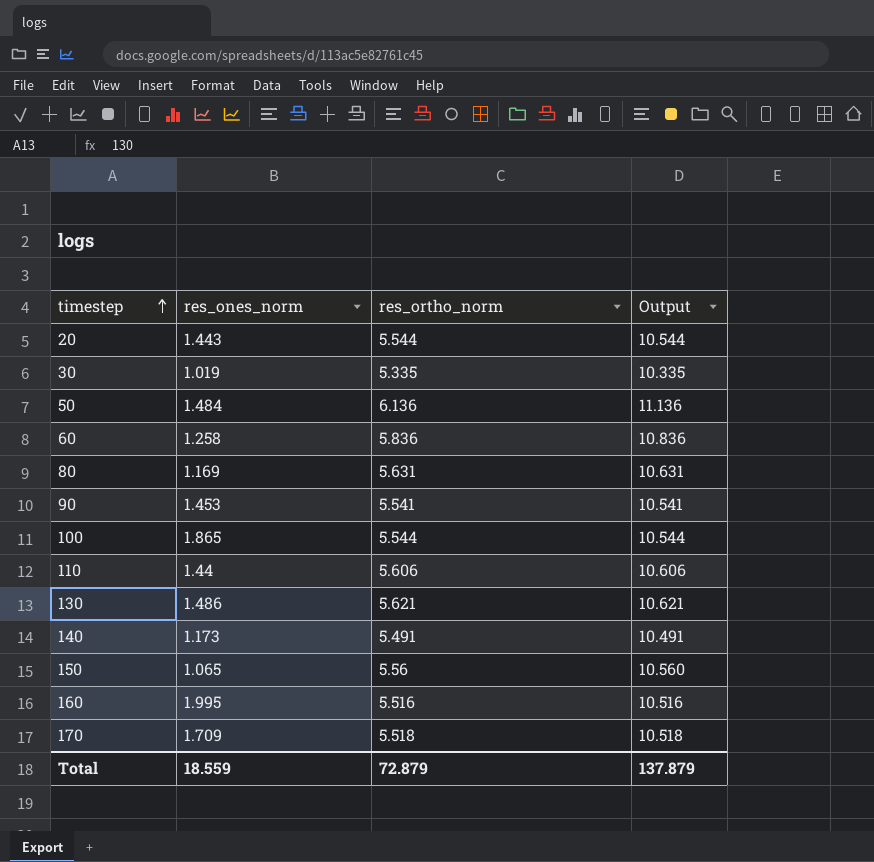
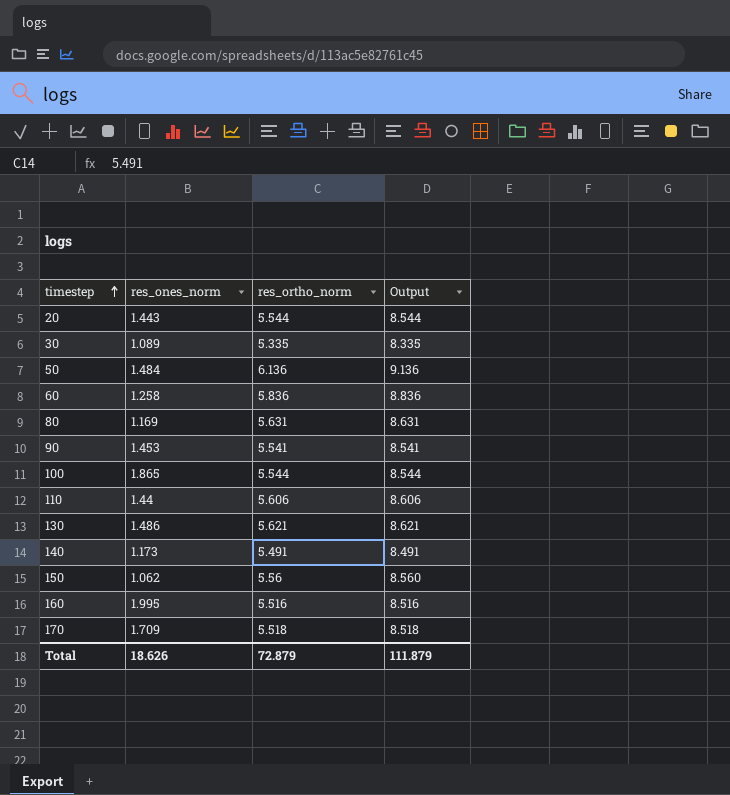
column Output | formula: [res_ortho_norm] + 5 -> [res_ortho_norm] + 3
30 | res_ones_norm: 1.019 -> 1.089
150 | res_ones_norm: 1.065 -> 1.062
Total | res_ones_norm: 18.559 -> 18.626
Total | Output: 137.879 -> 111.879

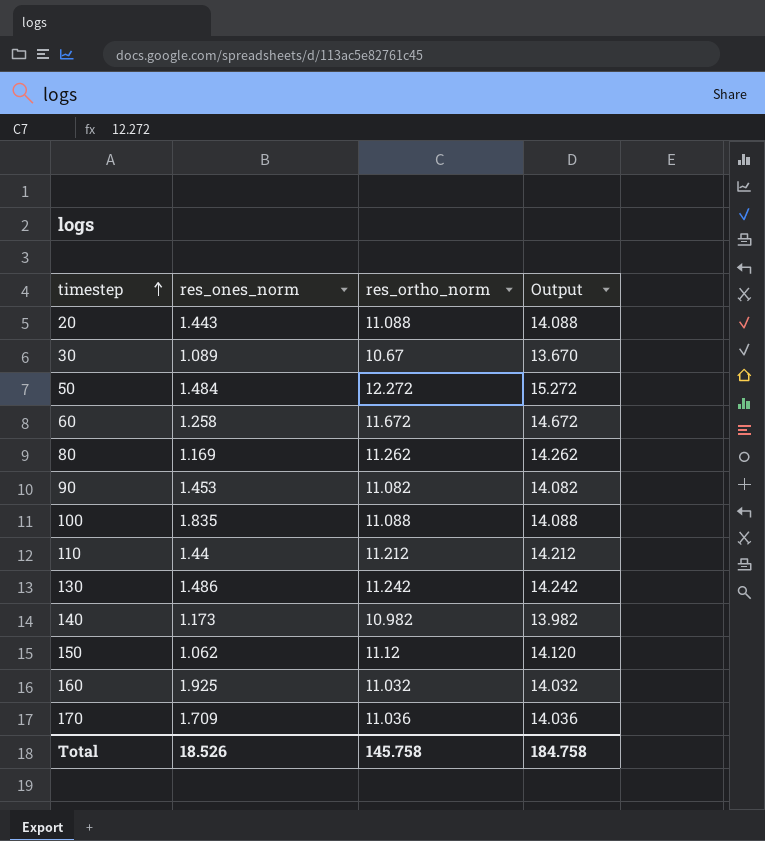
20 | res_ortho_norm: 5.544 -> 11.088
20 | Output: 8.544 -> 14.088
30 | res_ortho_norm: 5.335 -> 10.67
30 | Output: 8.335 -> 13.670
50 | res_ortho_norm: 6.136 -> 12.272
50 | Output: 9.136 -> 15.272
60 | res_ortho_norm: 5.836 -> 11.672
60 | Output: 8.836 -> 14.672
80 | res_ortho_norm: 5.631 -> 11.262
80 | Output: 8.631 -> 14.262
90 | res_ortho_norm: 5.541 -> 11.082
90 | Output: 8.541 -> 14.082
100 | res_ones_norm: 1.865 -> 1.835
100 | res_ortho_norm: 5.544 -> 11.088
100 | Output: 8.544 -> 14.088
110 | res_ortho_norm: 5.606 -> 11.212
110 | Output: 8.606 -> 14.212
130 | res_ortho_norm: 5.621 -> 11.242
130 | Output: 8.621 -> 14.242
140 | res_ortho_norm: 5.491 -> 10.982
140 | Output: 8.491 -> 13.982
150 | res_ortho_norm: 5.56 -> 11.12
150 | Output: 8.560 -> 14.120
160 | res_ones_norm: 1.995 -> 1.925
160 | res_ortho_norm: 5.516 -> 11.032
160 | Output: 8.516 -> 14.032
170 | res_ortho_norm: 5.518 -> 11.036
170 | Output: 8.518 -> 14.036
Total | res_ones_norm: 18.626 -> 18.526
Total | res_ortho_norm: 72.879 -> 145.758
Total | Output: 111.879 -> 184.758

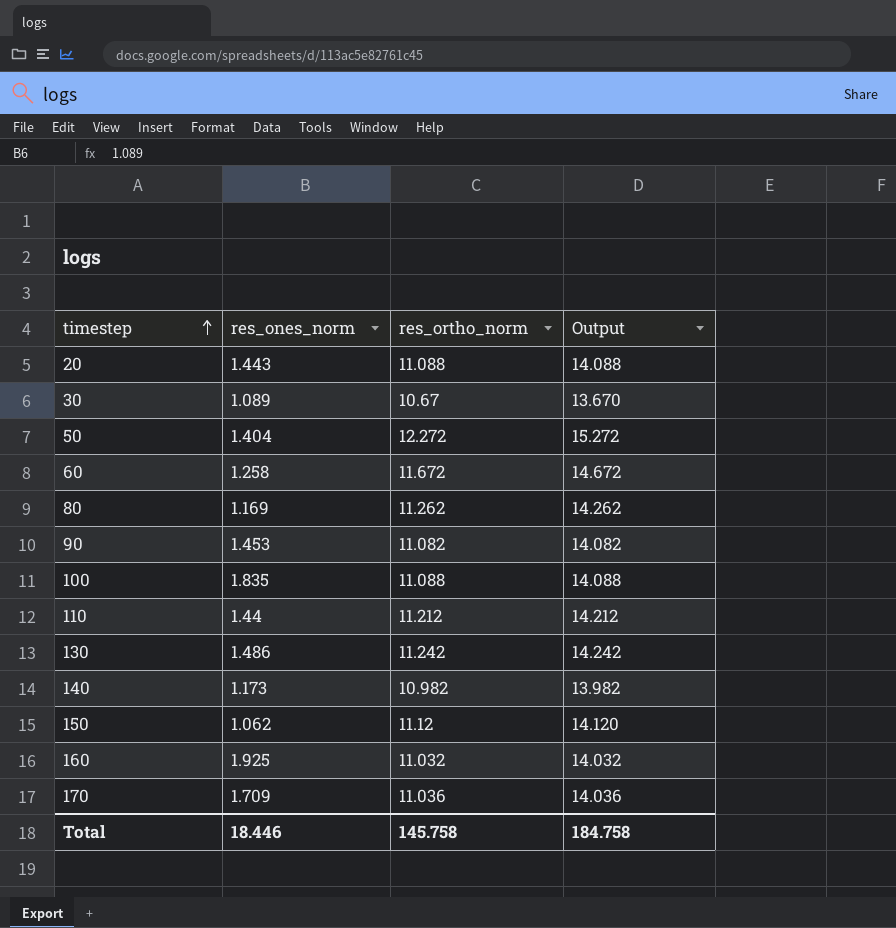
50 | res_ones_norm: 1.484 -> 1.404
Total | res_ones_norm: 18.526 -> 18.446

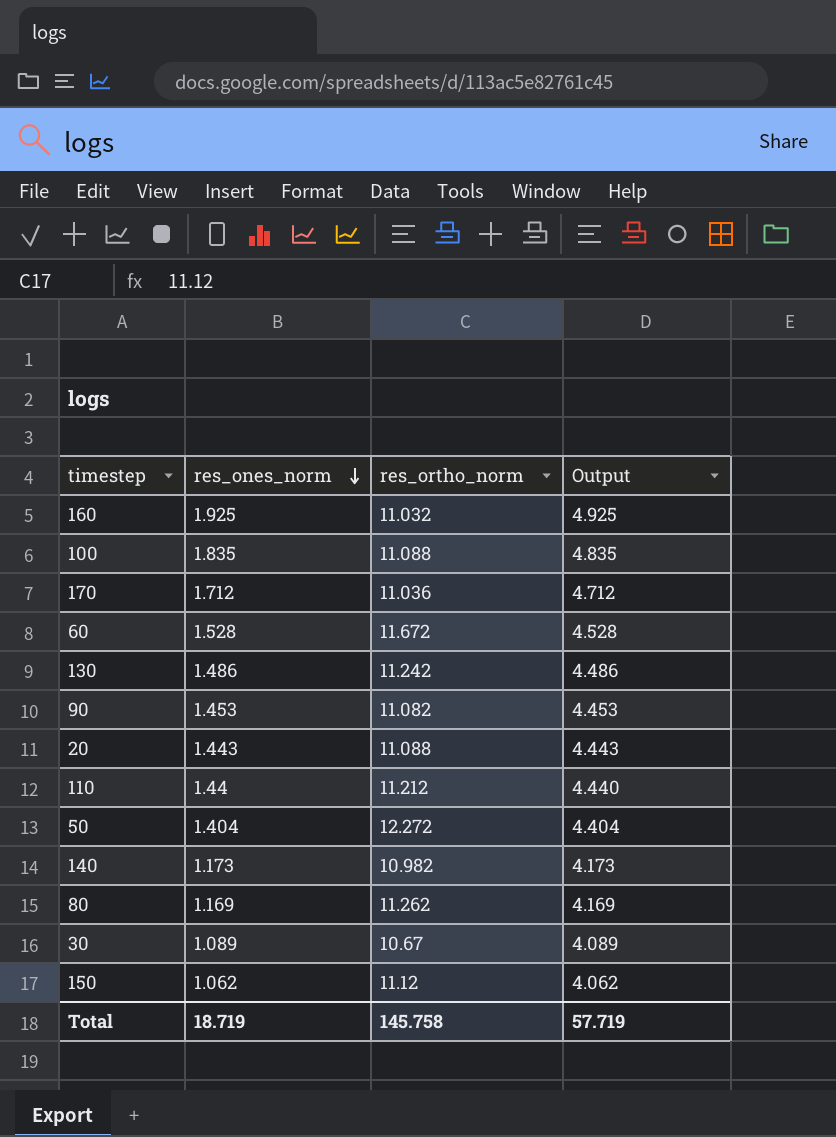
row order: timestep ascending -> res_ones_norm descending
column Output | formula: [res_ortho_norm] + 3 -> [res_ones_norm] + 3
170 | res_ones_norm: 1.709 -> 1.712
60 | res_ones_norm: 1.258 -> 1.528
Total | res_ones_norm: 18.446 -> 18.719
Total | Output: 184.758 -> 57.719

